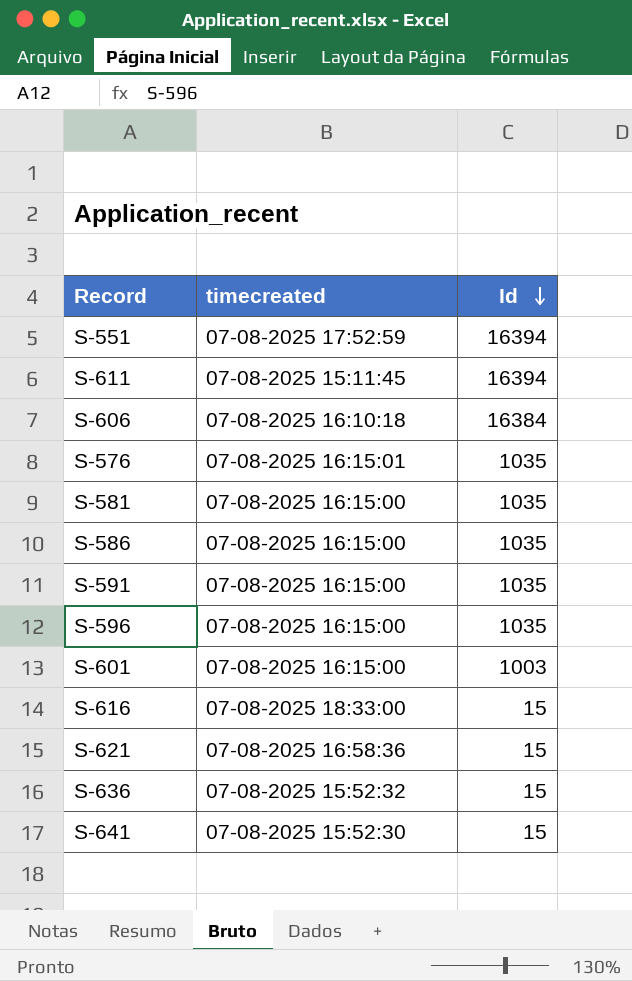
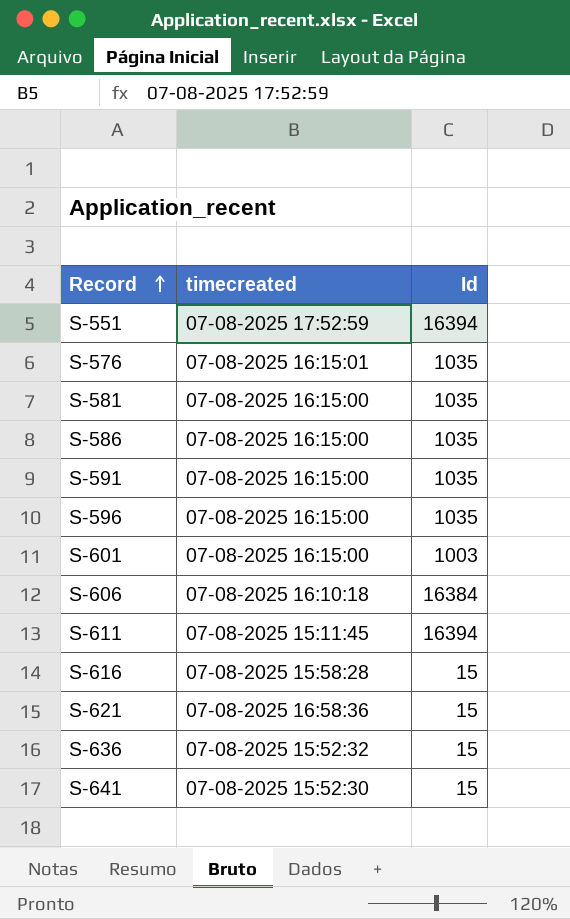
row order: Id descending -> Record ascending
S-616 | timecreated: 07-08-2025 18:33:00 -> 07-08-2025 15:58:28

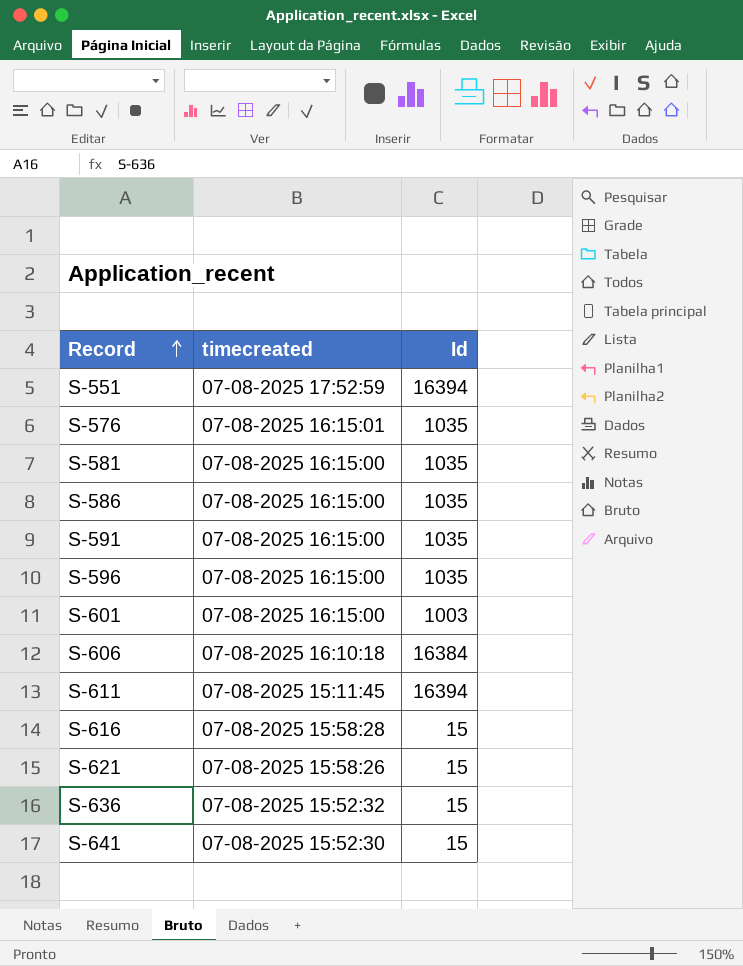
S-621 | timecreated: 07-08-2025 16:58:36 -> 07-08-2025 15:58:26

